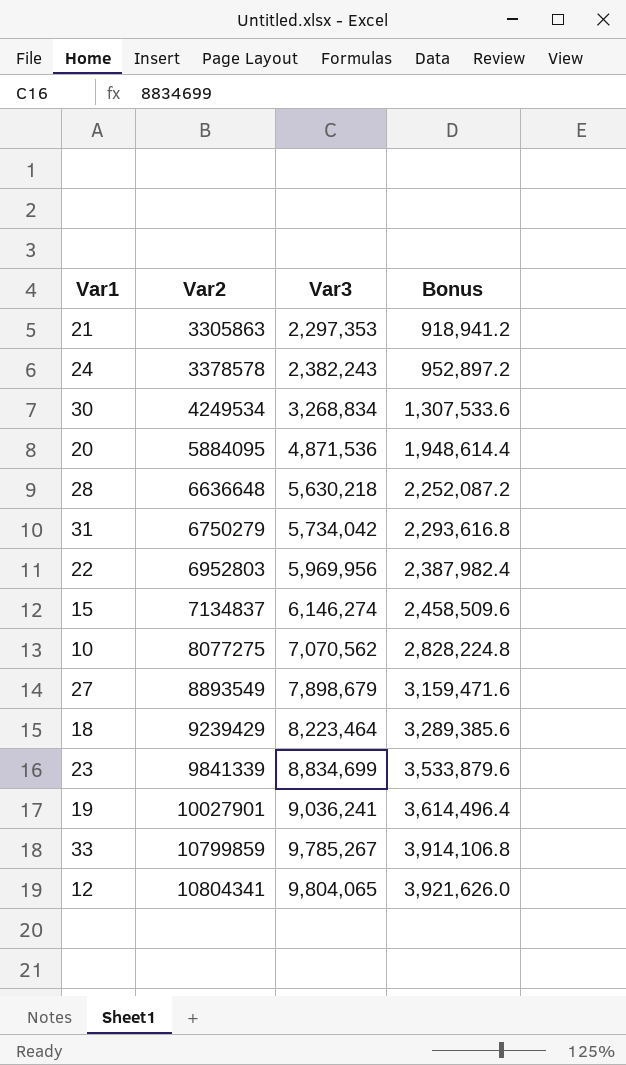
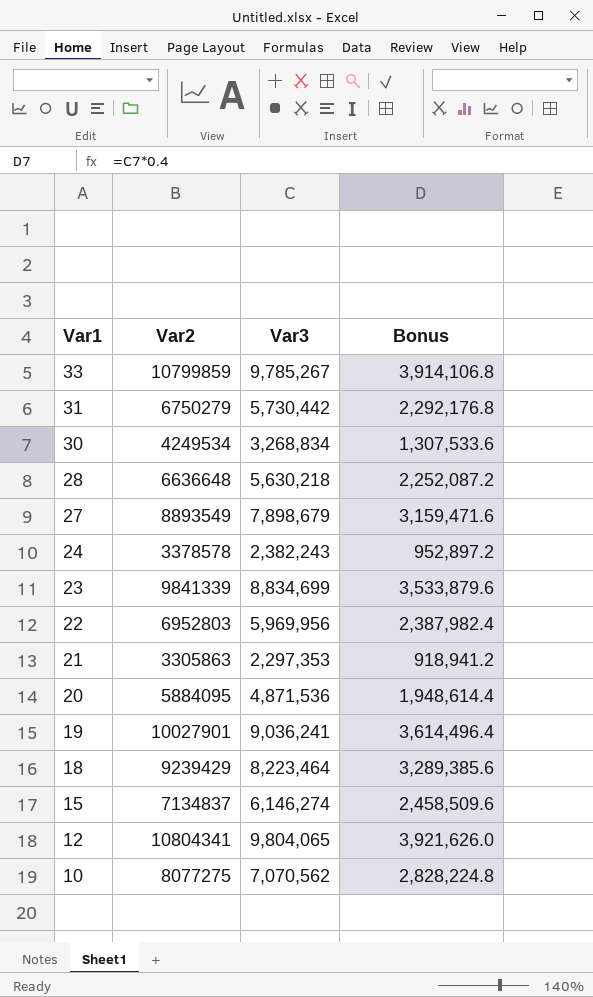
row order: Var2 ascending -> Var1 descending
31 | Var3: 5,734,042 -> 5,730,442
31 | Bonus: 2,293,616.8 -> 2,292,176.8

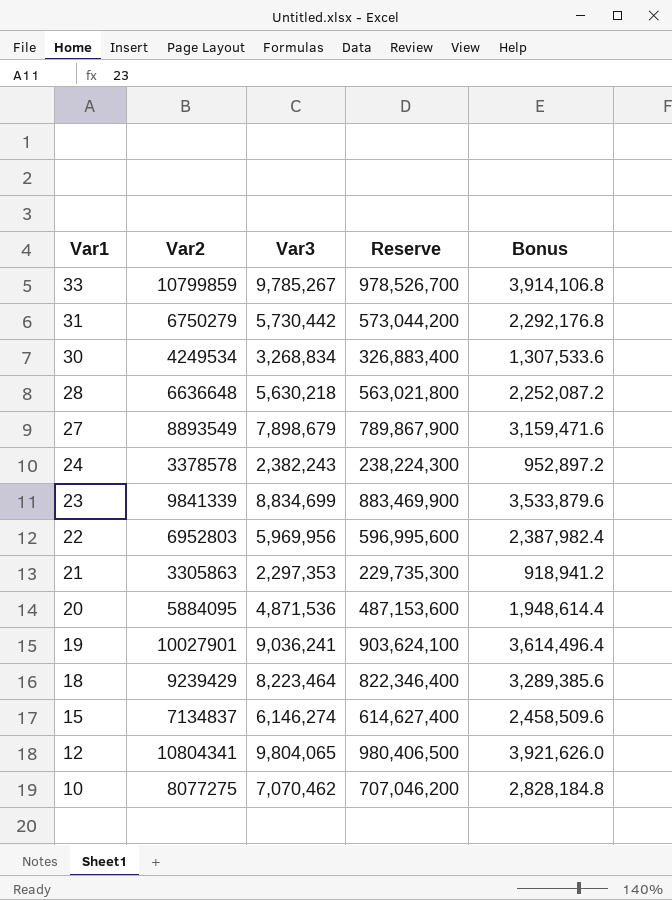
column Reserve | formula: none -> [Var3] * 100
10 | Var3: 7,070,562 -> 7,070,462
10 | Bonus: 2,828,224.8 -> 2,828,184.8

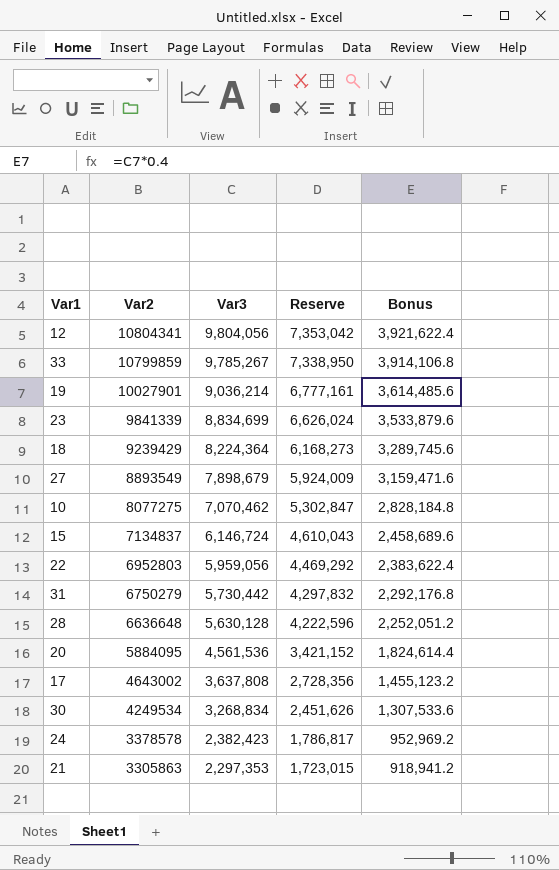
row order: Var1 descending -> Var2 descending
column Reserve | formula: [Var3] * 100 -> [Var3] * 0.75
12 | Var3: 9,804,065 -> 9,804,056
12 | Bonus: 3,921,626.0 -> 3,921,622.4
19 | Var3: 9,036,241 -> 9,036,214
19 | Bonus: 3,614,496.4 -> 3,614,485.6
18 | Var3: 8,223,464 -> 8,224,364
18 | Bonus: 3,289,385.6 -> 3,289,745.6
15 | Var3: 6,146,274 -> 6,146,724
15 | Bonus: 2,458,509.6 -> 2,458,689.6
22 | Var3: 5,969,956 -> 5,959,056
22 | Bonus: 2,387,982.4 -> 2,383,622.4
28 | Var3: 5,630,218 -> 5,630,128
28 | Bonus: 2,252,087.2 -> 2,252,051.2
20 | Var3: 4,871,536 -> 4,561,536
20 | Bonus: 1,948,614.4 -> 1,824,614.4
row 17: none -> 4643002 | 3,637,808 | 2,728,356 | 1,455,123.2
24 | Var3: 2,382,243 -> 2,382,423
24 | Bonus: 952,897.2 -> 952,969.2

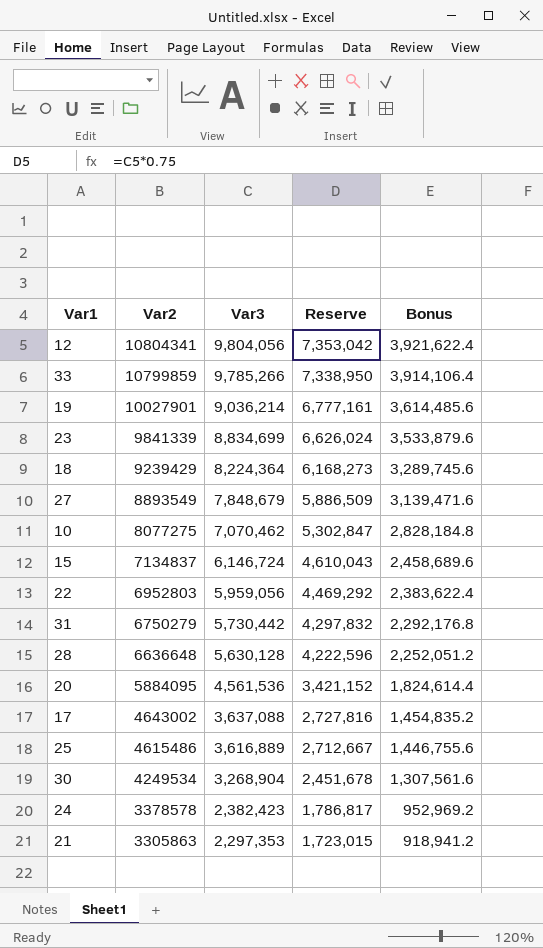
33 | Var3: 9,785,267 -> 9,785,266
33 | Bonus: 3,914,106.8 -> 3,914,106.4
27 | Var3: 7,898,679 -> 7,848,679
27 | Reserve: 5,924,009 -> 5,886,509
27 | Bonus: 3,159,471.6 -> 3,139,471.6
17 | Var3: 3,637,808 -> 3,637,088
17 | Reserve: 2,728,356 -> 2,727,816
17 | Bonus: 1,455,123.2 -> 1,454,835.2
row 25: none -> 4615486 | 3,616,889 | 2,712,667 | 1,446,755.6
30 | Var3: 3,268,834 -> 3,268,904
30 | Reserve: 2,451,626 -> 2,451,678
30 | Bonus: 1,307,533.6 -> 1,307,561.6

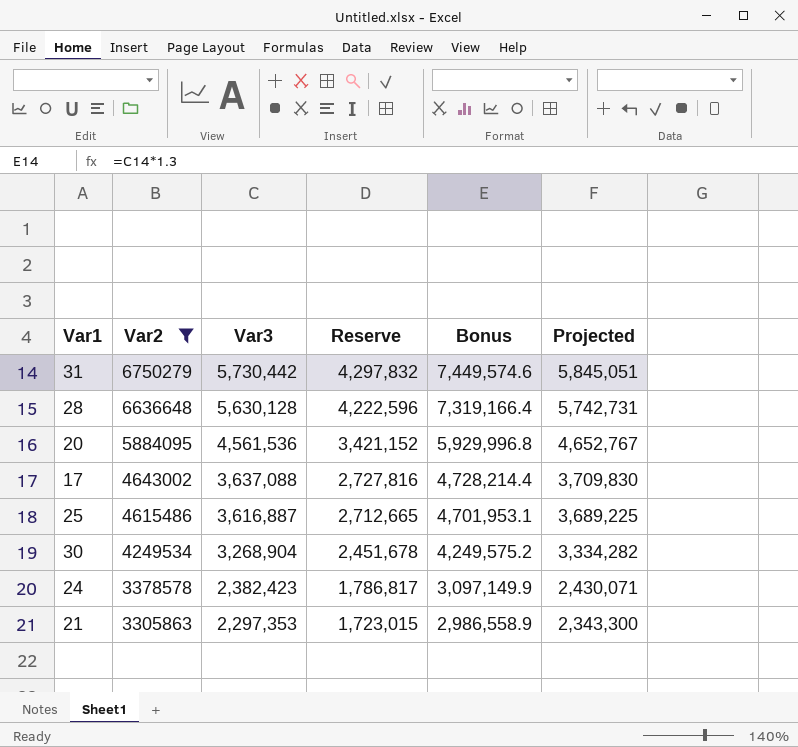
filter: none -> Var2 <= 6750279
column Bonus | formula: [Var3] * 0.4 -> [Var3] * 1.3
column Projected | formula: none -> [Var3] * 1.02
25 | Var3: 3,616,889 -> 3,616,887
25 | Reserve: 2,712,667 -> 2,712,665

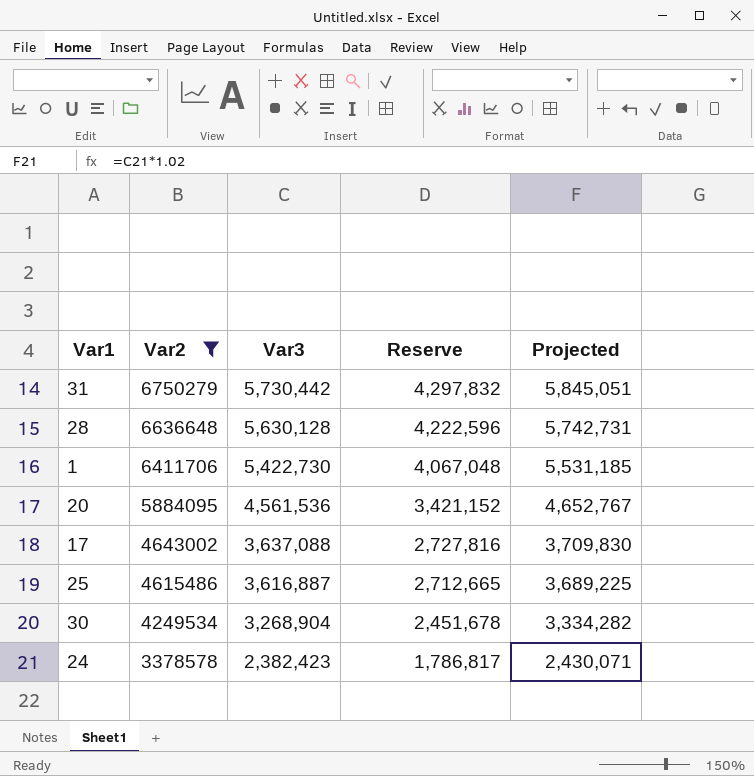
column Bonus | formula: [Var3] * 1.3 -> none
row 21: 3305863 | 2,297,353 | 1,723,015 | 2,986,558.9 | 2,343,300 -> none
row 1: none -> 6411706 | 5,422,730 | 4,067,048 | 5,531,185

